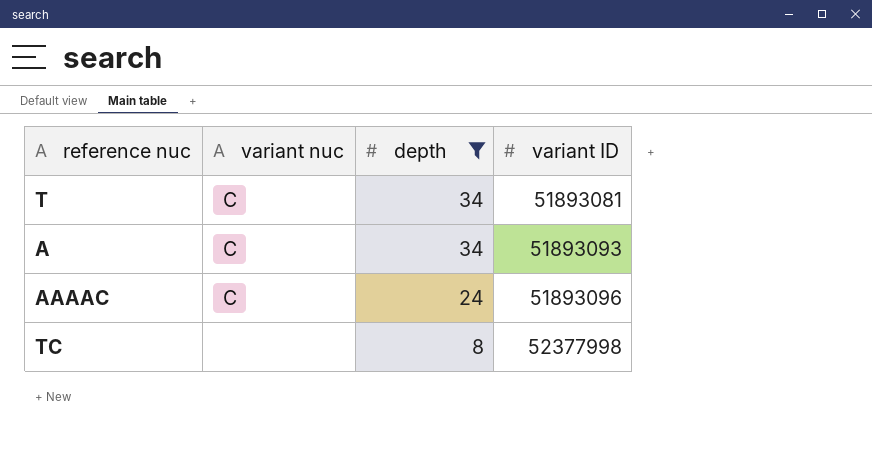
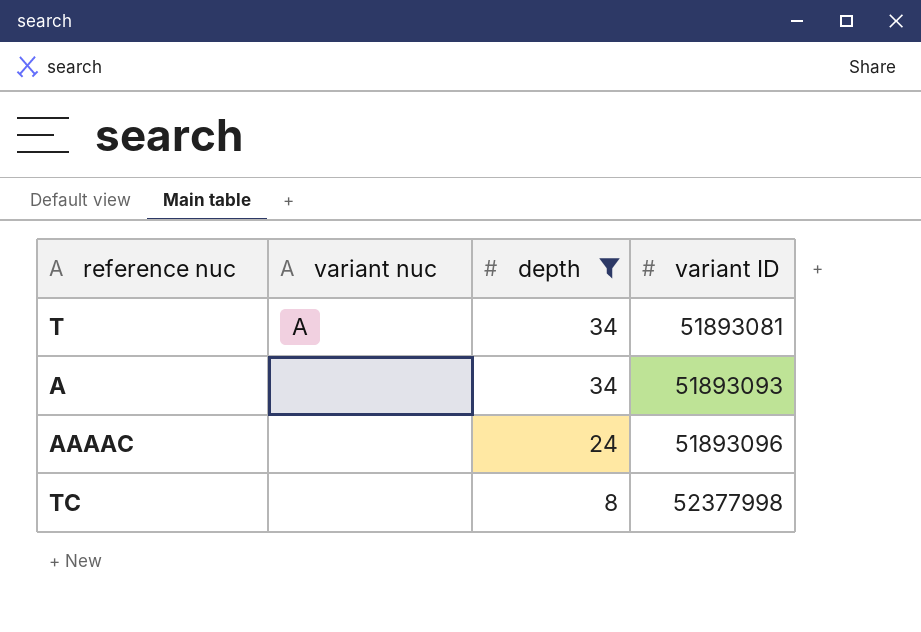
T | variant nuc: C -> A
A | variant nuc: C -> none
AAAAC | variant nuc: C -> none

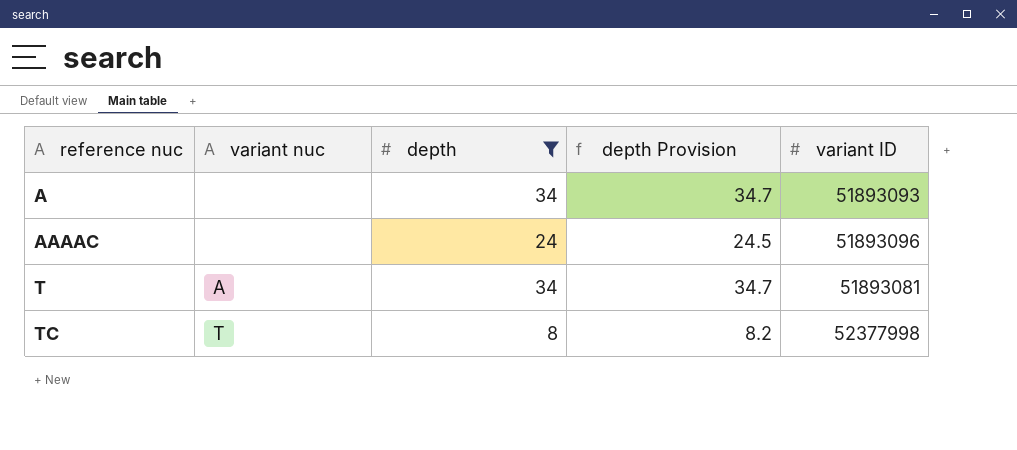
row order: depth descending -> reference nuc ascending
column depth Provision | formula: none -> [depth] * 1.02
TC | variant nuc: none -> T

